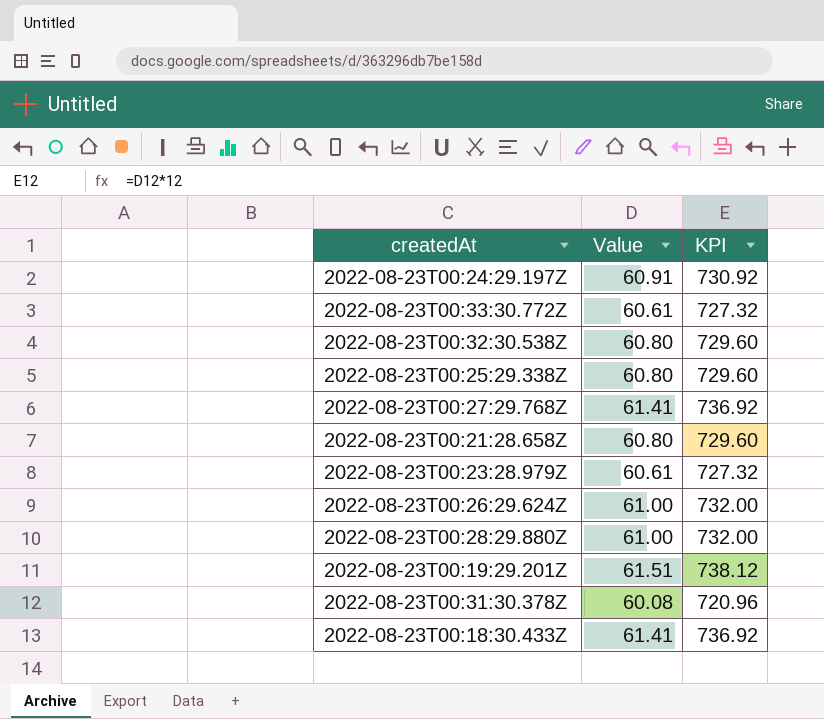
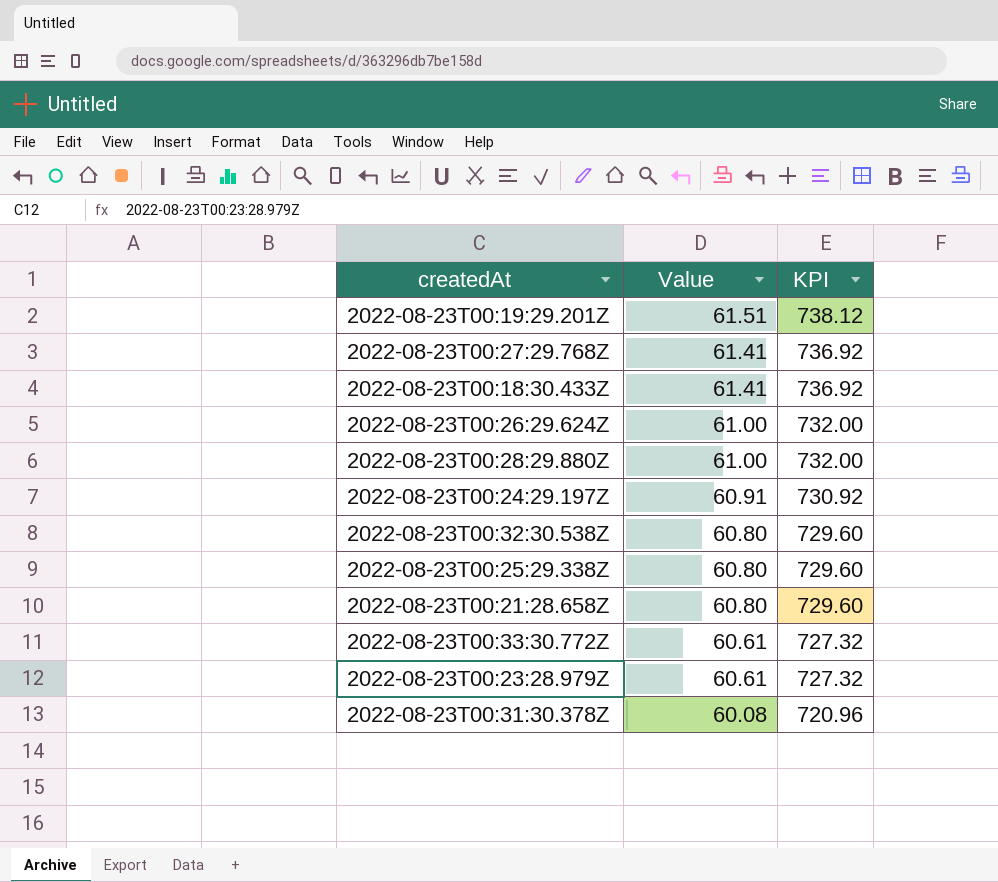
row order: none -> Value descending

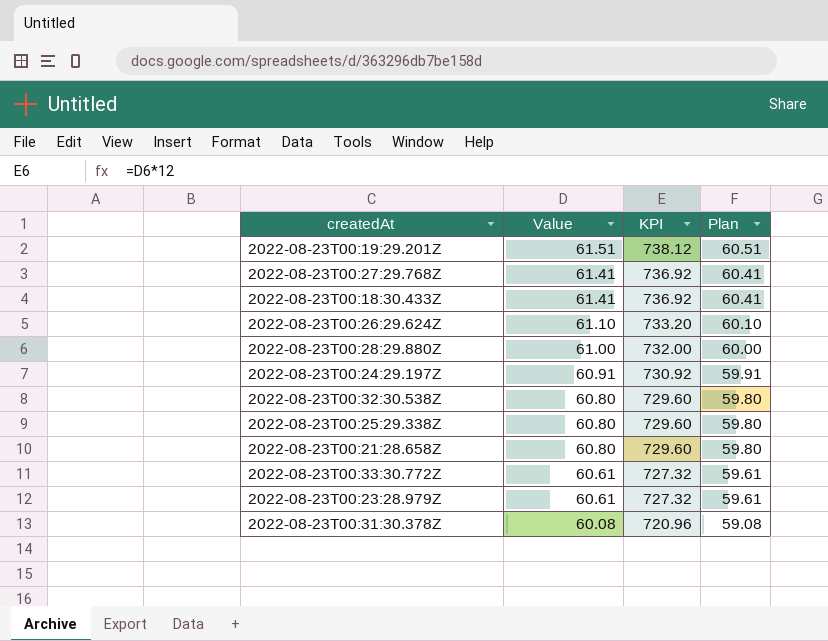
column Plan | formula: none -> [Value] - 1
2022-08-23T00:26:29.624Z | Value: 61.00 -> 61.10
2022-08-23T00:26:29.624Z | KPI: 732.00 -> 733.20

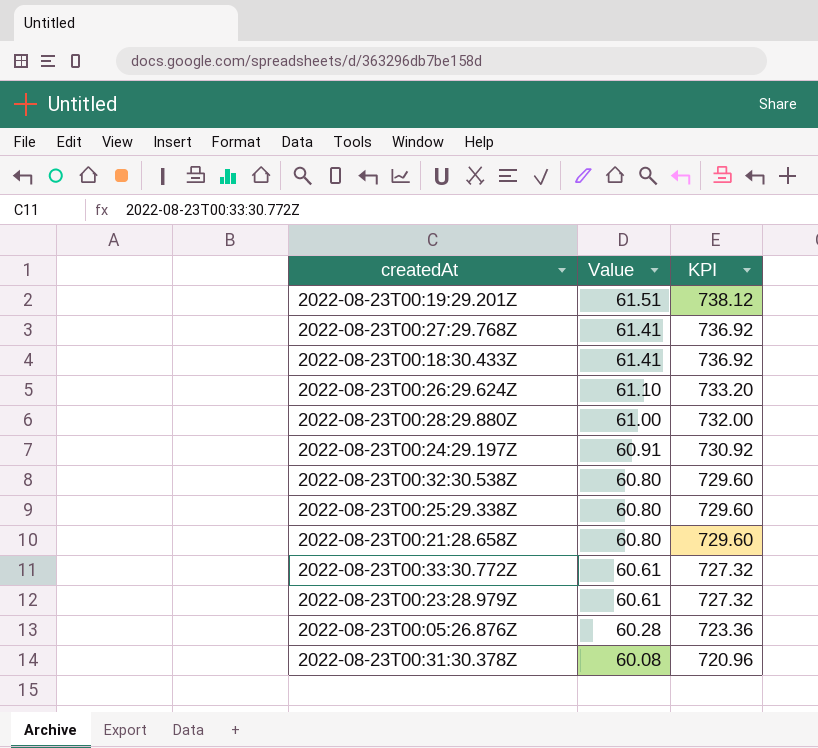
column Plan | formula: [Value] - 1 -> none
row 2022-08-23T00:05:26.876Z: none -> 60.28 | 723.36

